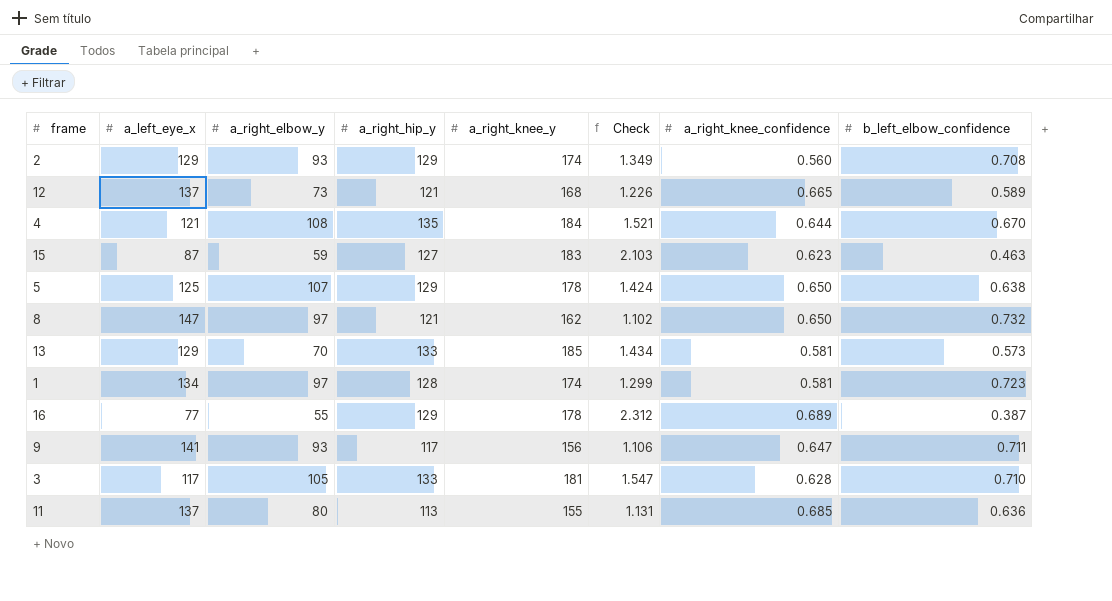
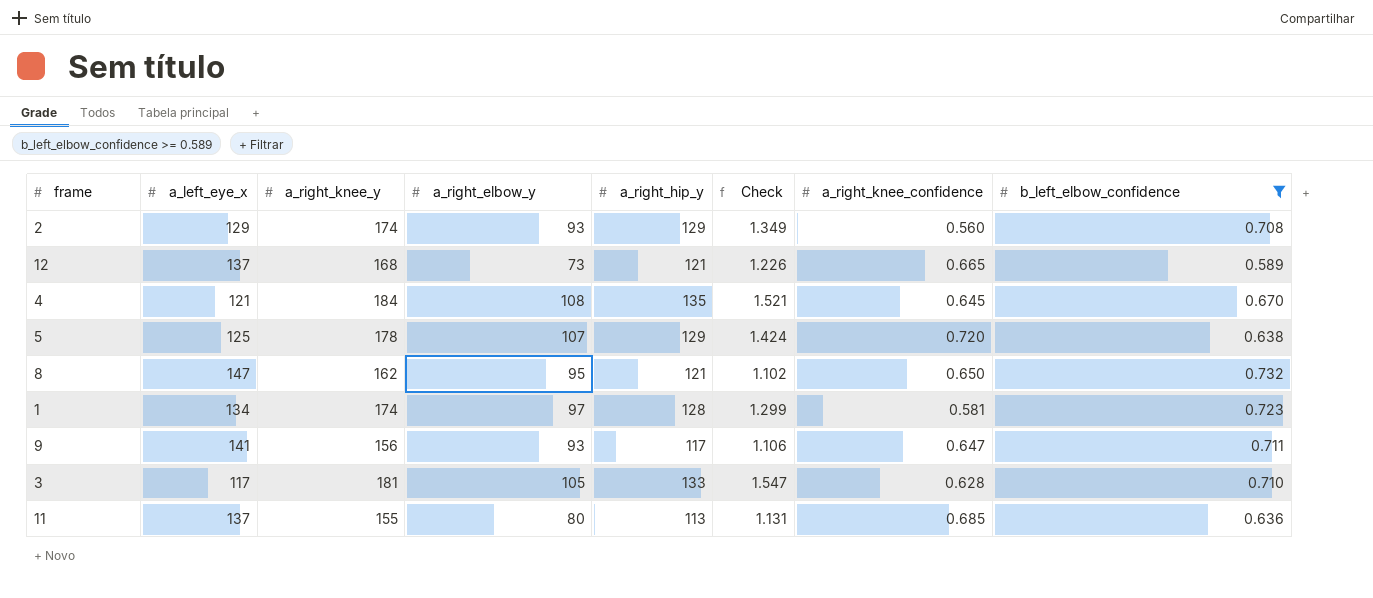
filter: none -> b_left_elbow_confidence >= 0.589
column a_right_knee_y | position: 5 -> 3
4 | a_right_knee_confidence: 0.644 -> 0.645
5 | a_right_knee_confidence: 0.650 -> 0.720
8 | a_right_elbow_y: 97 -> 95

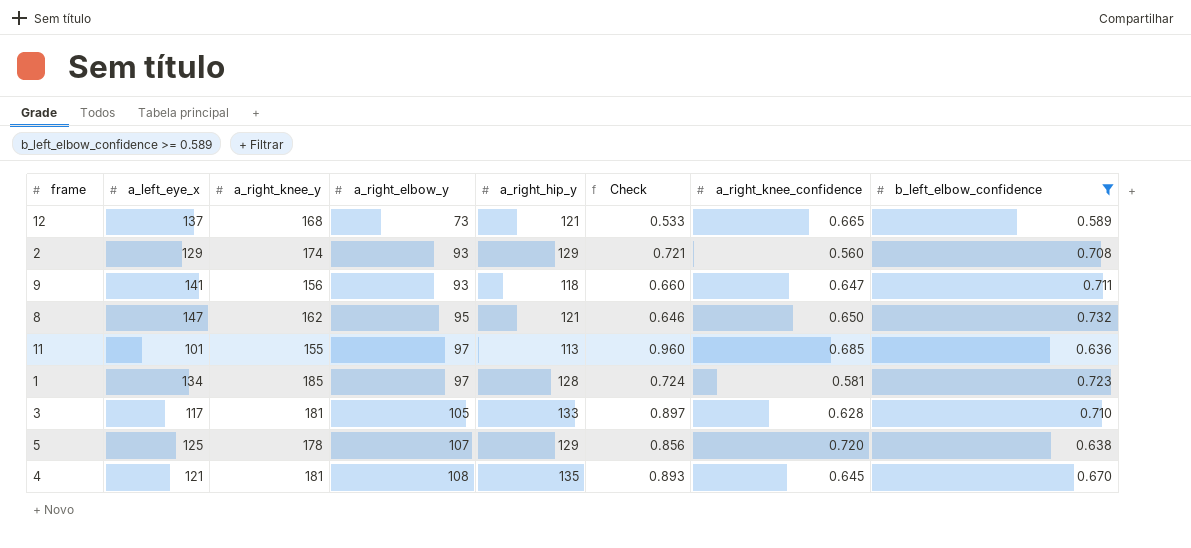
row order: none -> a_right_elbow_y ascending
column Check | formula: [a_right_knee_y] / [a_left_eye_x] -> [a_right_elbow_y] / [a_left_eye_x]
9 | a_right_hip_y: 117 -> 118
11 | a_left_eye_x: 137 -> 101
11 | a_right_elbow_y: 80 -> 97
1 | a_right_knee_y: 174 -> 185
4 | a_right_knee_y: 184 -> 181

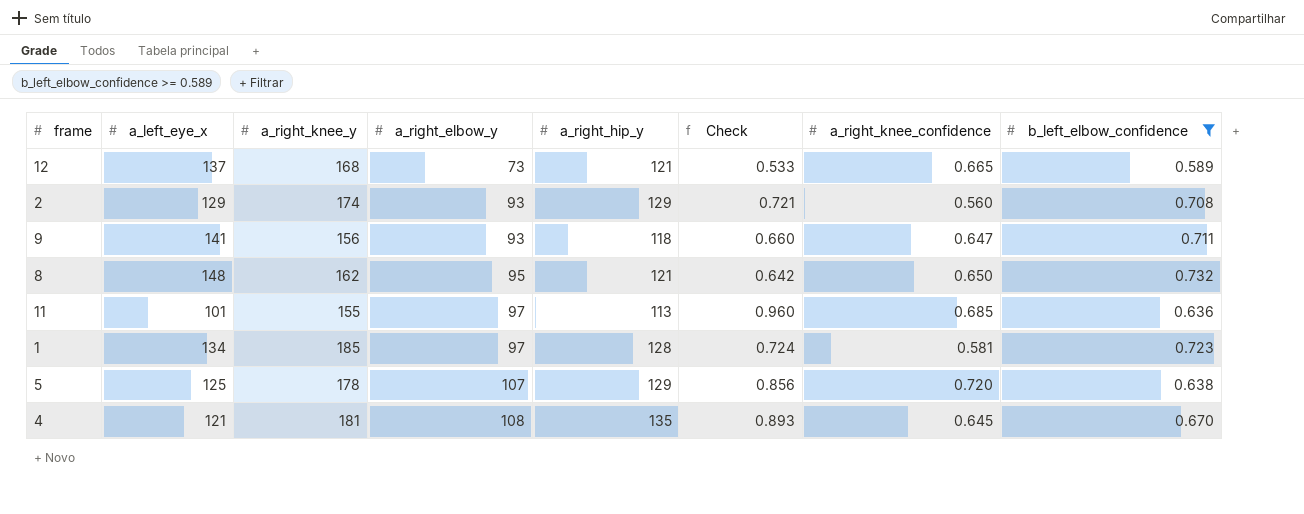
row 3: 117 | 181 | 105 | 133 | 0.897 | 0.628 | 0.710 -> none
8 | a_left_eye_x: 147 -> 148
8 | Check: 0.646 -> 0.642

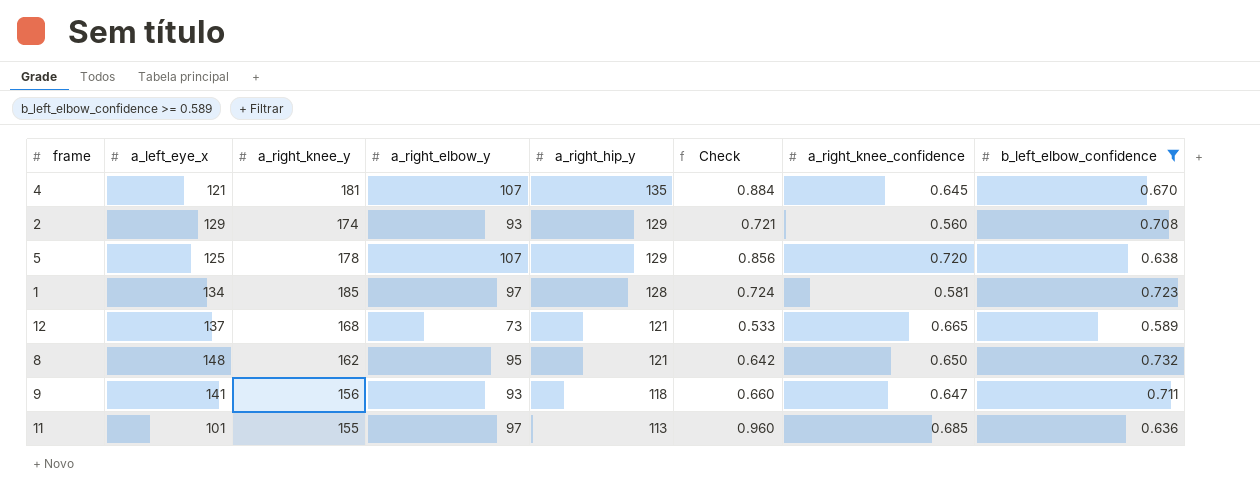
row order: a_right_elbow_y ascending -> a_right_hip_y descending
4 | a_right_elbow_y: 108 -> 107
4 | Check: 0.893 -> 0.884

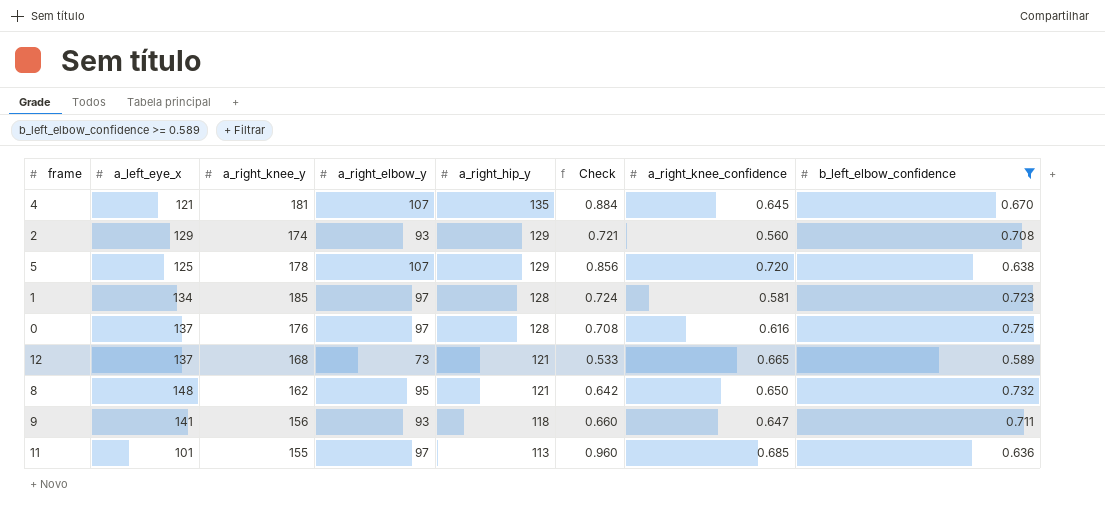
row 0: none -> 137 | 176 | 97 | 128 | 0.708 | 0.616 | 0.725

